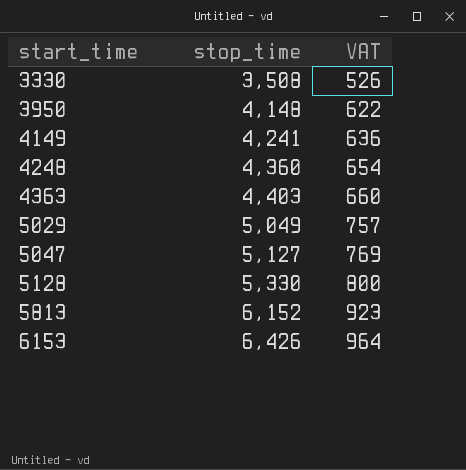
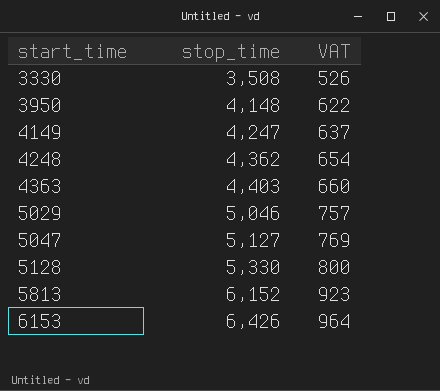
4149 | stop_time: 4,241 -> 4,247
4149 | VAT: 636 -> 637
4248 | stop_time: 4,360 -> 4,362
5029 | stop_time: 5,049 -> 5,046

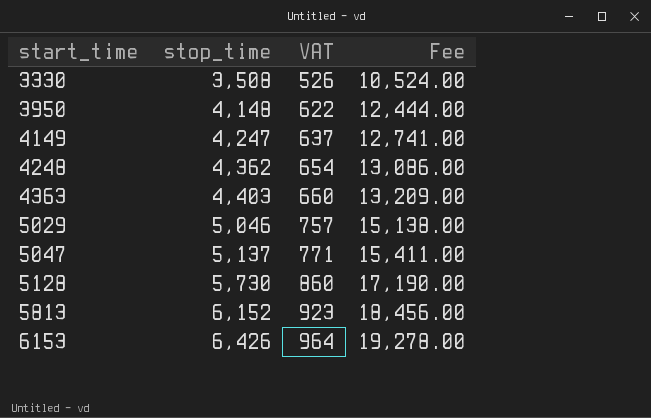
column Fee | formula: none -> [stop_time] * 3
5047 | stop_time: 5,127 -> 5,137
5047 | VAT: 769 -> 771
5128 | stop_time: 5,330 -> 5,730
5128 | VAT: 800 -> 860

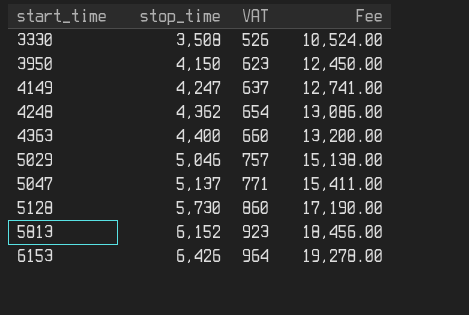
3950 | stop_time: 4,148 -> 4,150
3950 | VAT: 622 -> 623
3950 | Fee: 12,444.00 -> 12,450.00
4363 | stop_time: 4,403 -> 4,400
4363 | Fee: 13,209.00 -> 13,200.00

